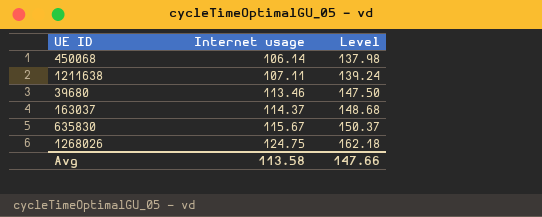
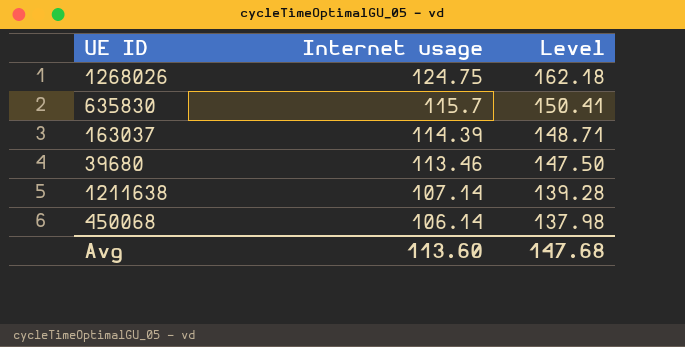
row order: Internet usage ascending -> Internet usage descending
635830 | Internet usage: 115.67 -> 115.7
635830 | Level: 150.37 -> 150.41
163037 | Internet usage: 114.37 -> 114.39
163037 | Level: 148.68 -> 148.71
1211638 | Internet usage: 107.11 -> 107.14
1211638 | Level: 139.24 -> 139.28
Avg | Internet usage: 113.58 -> 113.60
Avg | Level: 147.66 -> 147.68

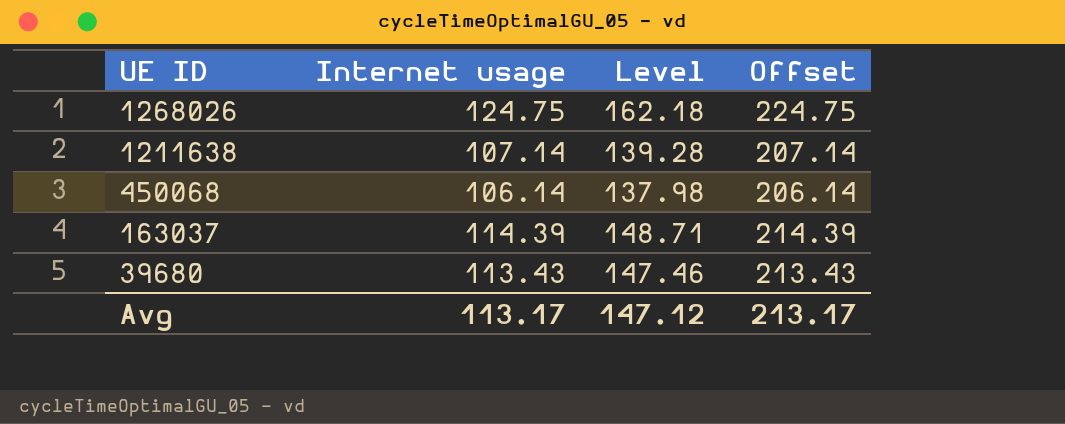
row order: Internet usage descending -> UE ID descending
column Offset | formula: none -> [Internet usage] + 100
row 635830: 115.7 | 150.41 -> none
39680 | Internet usage: 113.46 -> 113.43
39680 | Level: 147.50 -> 147.46
Avg | Internet usage: 113.60 -> 113.17
Avg | Level: 147.68 -> 147.12

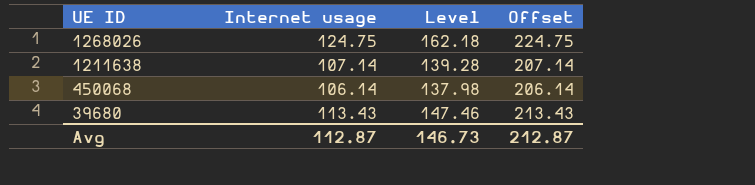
row 163037: 114.39 | 148.71 | 214.39 -> none
Avg | Internet usage: 113.17 -> 112.87
Avg | Level: 147.12 -> 146.73
Avg | Offset: 213.17 -> 212.87

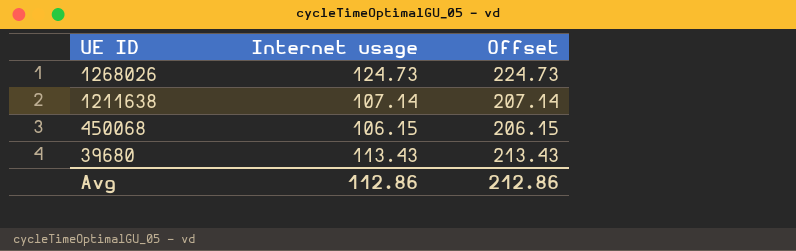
column Level | formula: [Internet usage] * 1.3 -> none
1268026 | Internet usage: 124.75 -> 124.73
1268026 | Offset: 224.75 -> 224.73
450068 | Internet usage: 106.14 -> 106.15
450068 | Offset: 206.14 -> 206.15
Avg | Internet usage: 112.87 -> 112.86
Avg | Offset: 212.87 -> 212.86

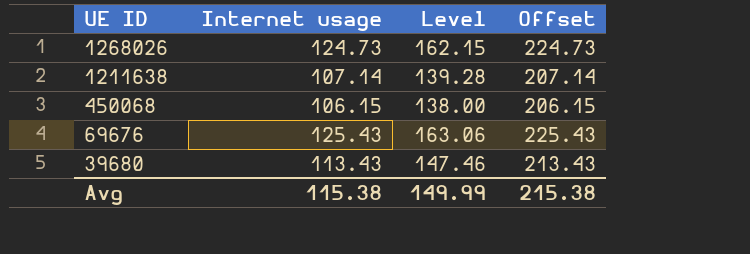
column Level | formula: none -> [Internet usage] * 1.3
row 69676: none -> 125.43 | 163.06 | 225.43
Avg | Internet usage: 112.86 -> 115.38
Avg | Offset: 212.86 -> 215.38

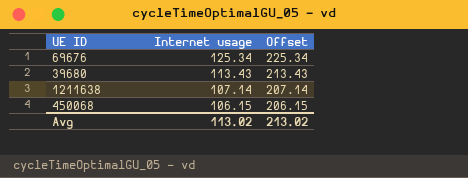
row order: UE ID descending -> Internet usage descending
column Level | formula: [Internet usage] * 1.3 -> none
row 1268026: 124.73 | 162.15 | 224.73 -> none
69676 | Internet usage: 125.43 -> 125.34
69676 | Offset: 225.43 -> 225.34
Avg | Internet usage: 115.38 -> 113.02
Avg | Offset: 215.38 -> 213.02

